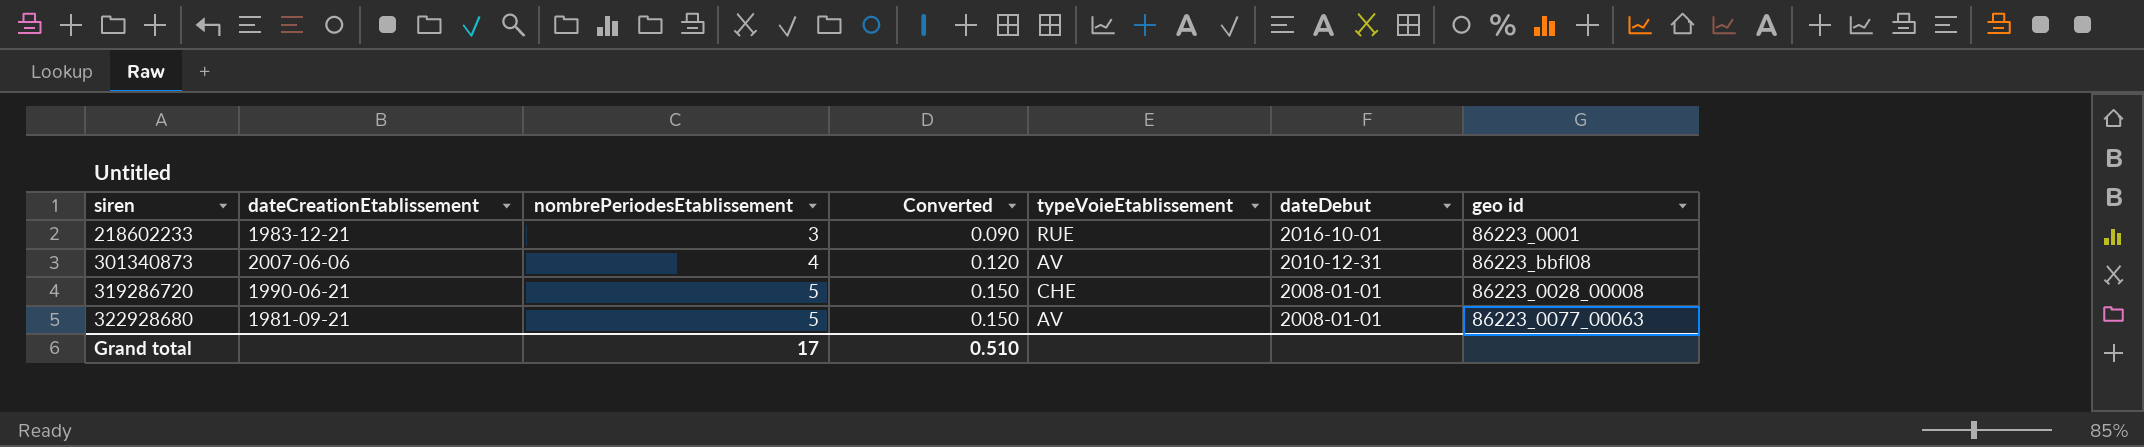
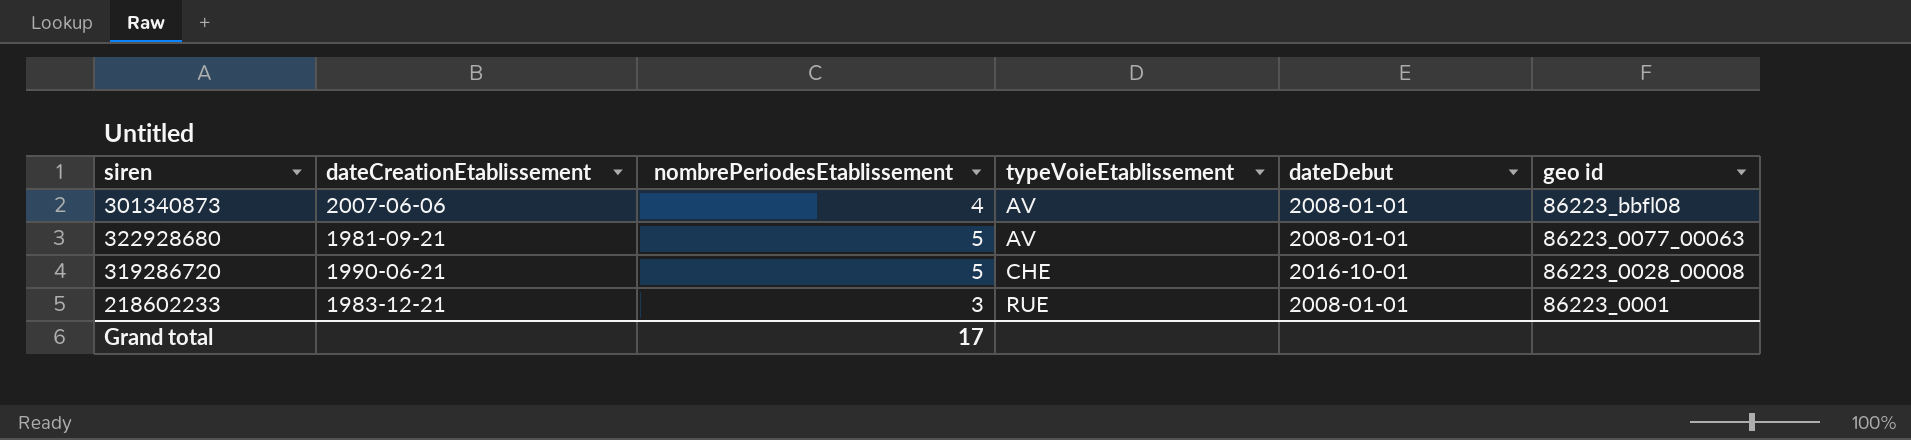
row order: siren ascending -> typeVoieEtablissement ascending
column Converted | formula: [nombrePeriodesEtablissement] * 0.03 -> none
301340873 | dateDebut: 2010-12-31 -> 2008-01-01
319286720 | dateDebut: 2008-01-01 -> 2016-10-01
218602233 | dateDebut: 2016-10-01 -> 2008-01-01

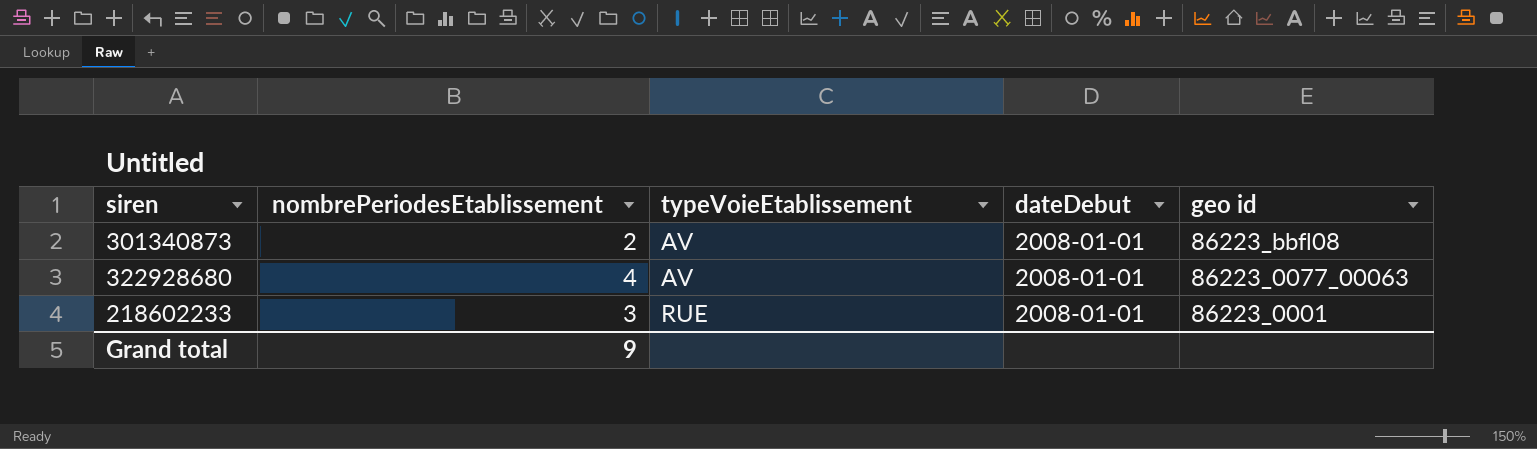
column dateCreationEtablissement | position: 2 -> none
row 319286720: 1990-06-21 | 5 | CHE | 2016-10-01 | 86223_0028_00008 -> none
301340873 | nombrePeriodesEtablissement: 4 -> 2
322928680 | nombrePeriodesEtablissement: 5 -> 4
Grand total | nombrePeriodesEtablissement: 17 -> 9

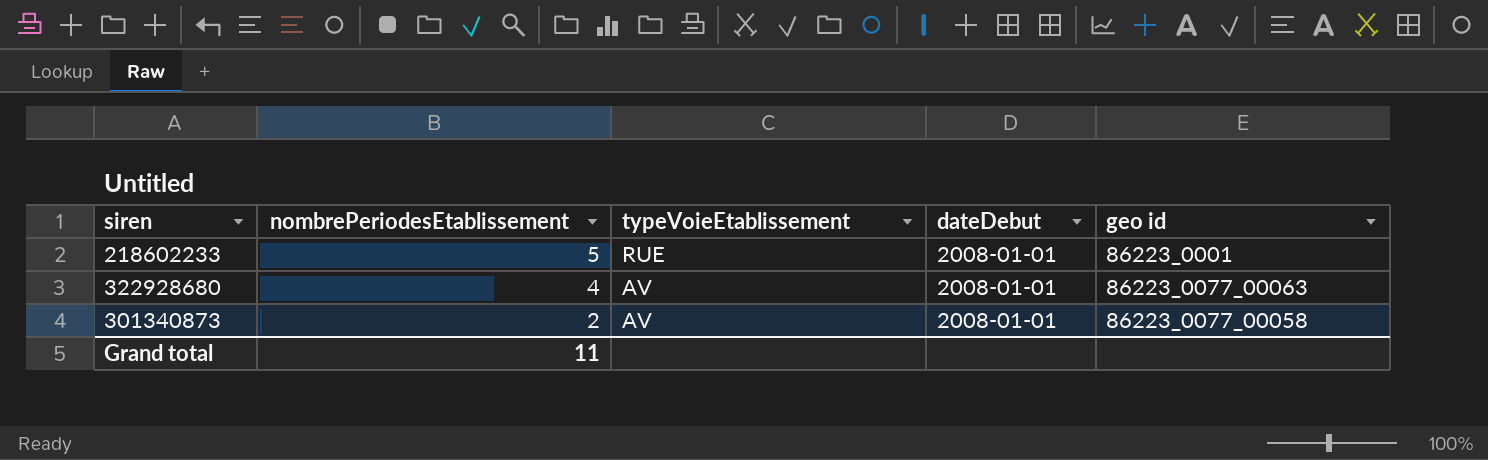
row order: typeVoieEtablissement ascending -> nombrePeriodesEtablissement descending
218602233 | nombrePeriodesEtablissement: 3 -> 5
301340873 | geo id: 86223_bbfl08 -> 86223_0077_00058
Grand total | nombrePeriodesEtablissement: 9 -> 11

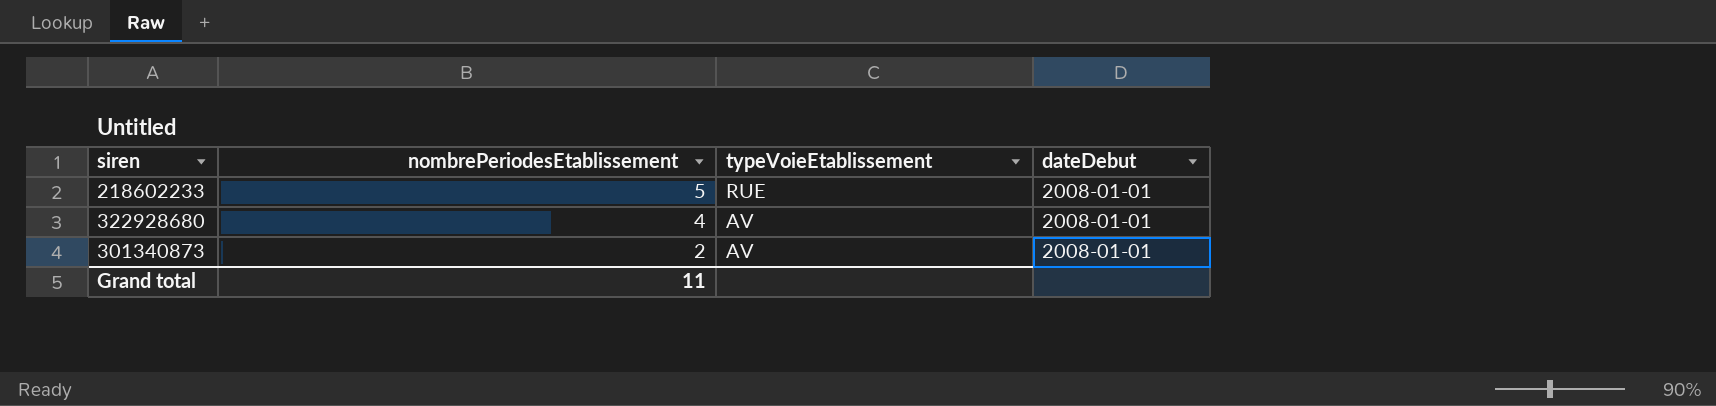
column geo id | position: 5 -> none

